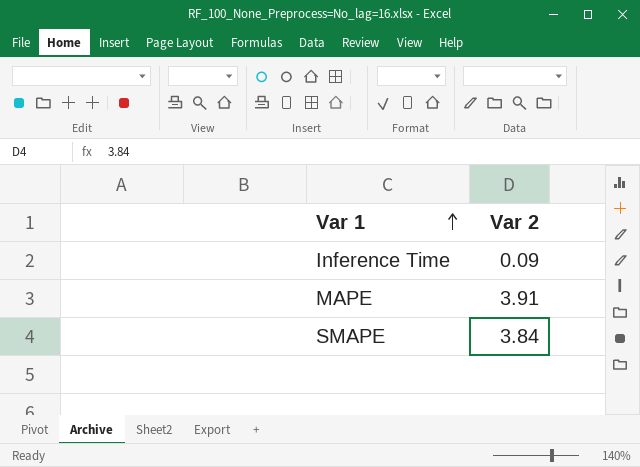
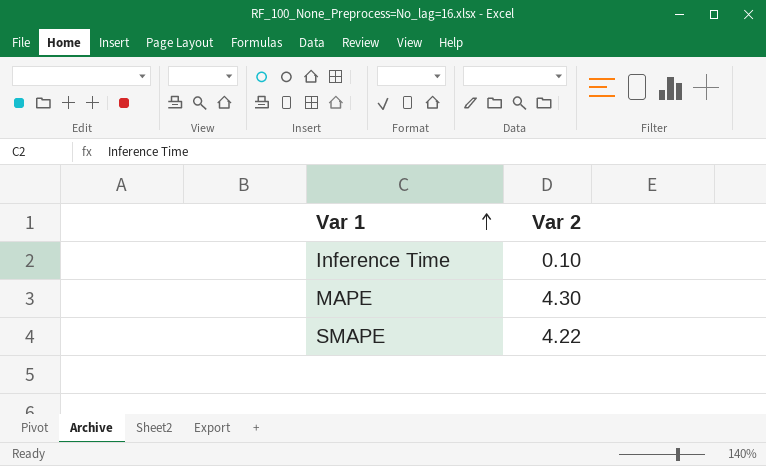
Inference Time | Var 2: 0.09 -> 0.10
MAPE | Var 2: 3.91 -> 4.30
SMAPE | Var 2: 3.84 -> 4.22

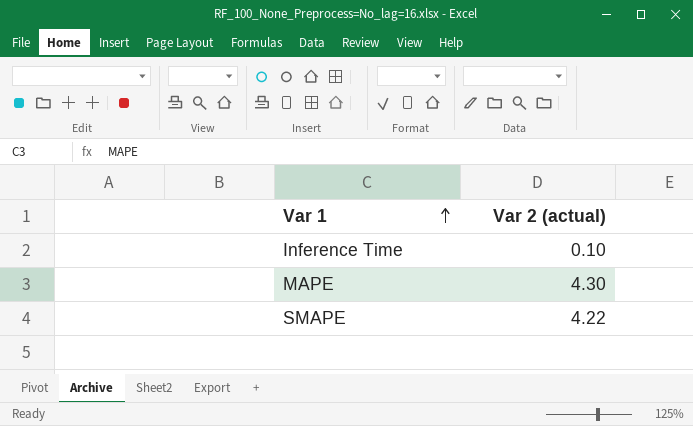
column name: Var 2 -> Var 2 (actual)

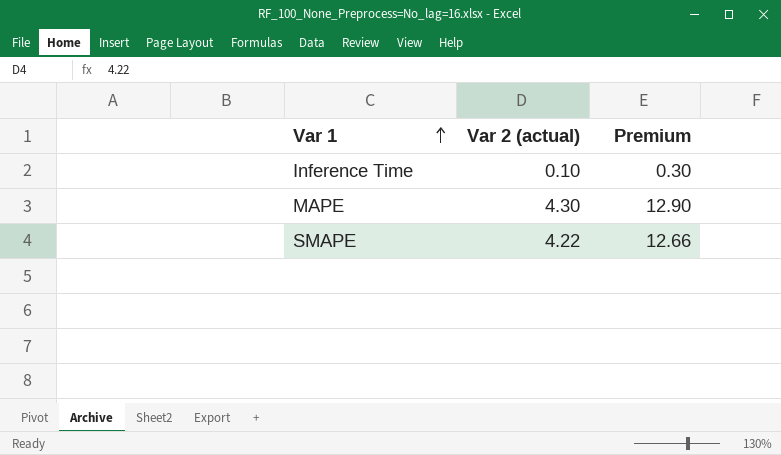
column Premium | formula: none -> [Var 2 (actual)] * 3

